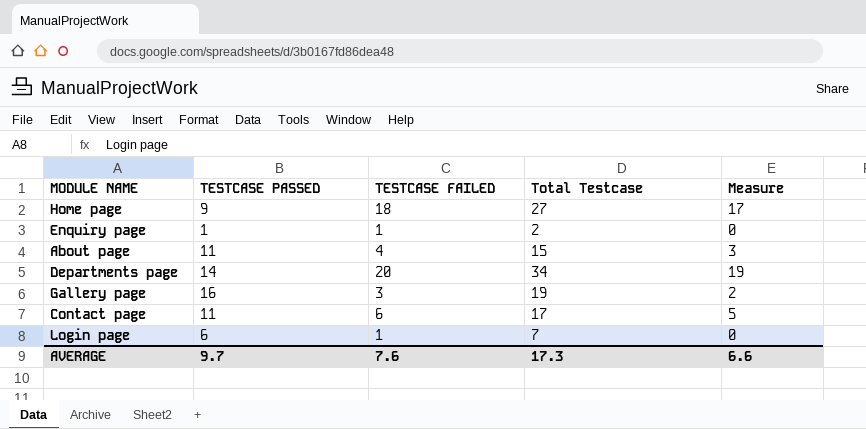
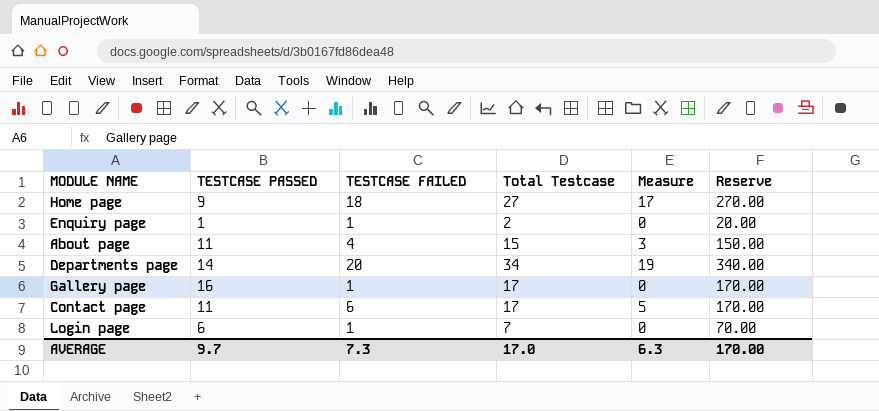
column Reserve | formula: none -> [Total Testcase] * 10
Gallery page | TESTCASE FAILED: 3 -> 1
Gallery page | Total Testcase: 19 -> 17
Gallery page | Measure: 2 -> 0
AVERAGE | TESTCASE FAILED: 7.6 -> 7.3
AVERAGE | Total Testcase: 17.3 -> 17.0
AVERAGE | Measure: 6.6 -> 6.3

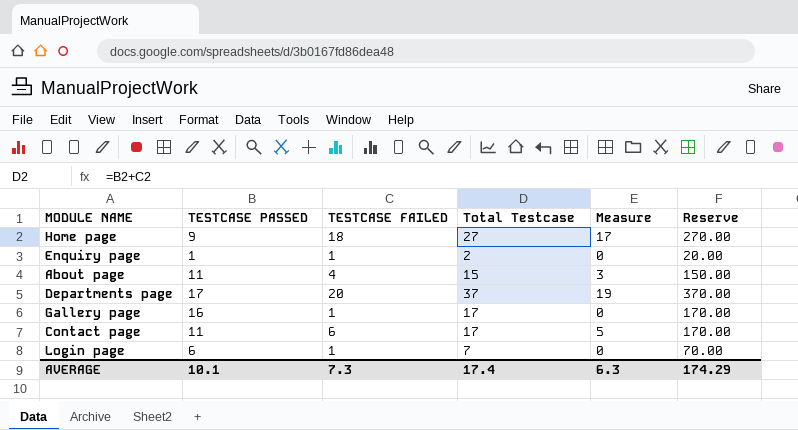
Departments page | TESTCASE PASSED: 14 -> 17
Departments page | Total Testcase: 34 -> 37
Departments page | Reserve: 340.00 -> 370.00
AVERAGE | TESTCASE PASSED: 9.7 -> 10.1
AVERAGE | Total Testcase: 17.0 -> 17.4
AVERAGE | Reserve: 170.00 -> 174.29

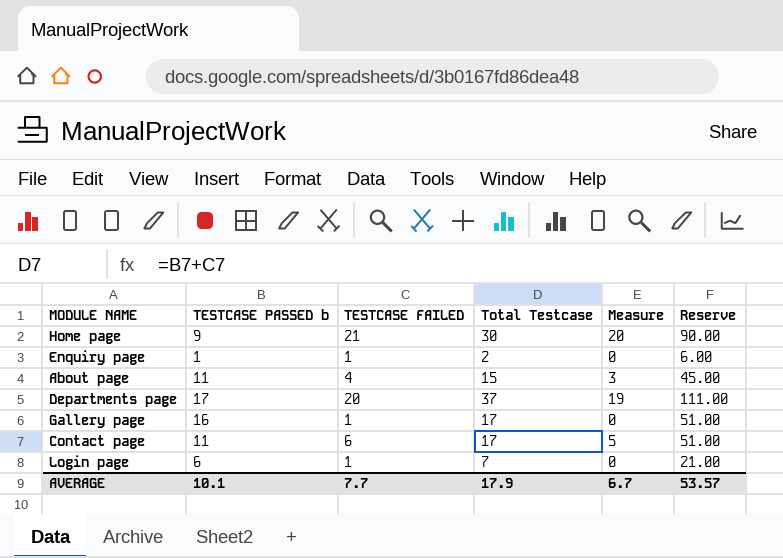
column name: TESTCASE PASSED -> TESTCASE PASSED b
column Reserve | formula: [Total Testcase] * 10 -> [Total Testcase] * 3
Home page | TESTCASE FAILED: 18 -> 21
Home page | Total Testcase: 27 -> 30
Home page | Measure: 17 -> 20
AVERAGE | TESTCASE FAILED: 7.3 -> 7.7
AVERAGE | Total Testcase: 17.4 -> 17.9
AVERAGE | Measure: 6.3 -> 6.7
AVERAGE | Reserve: 174.29 -> 53.57

